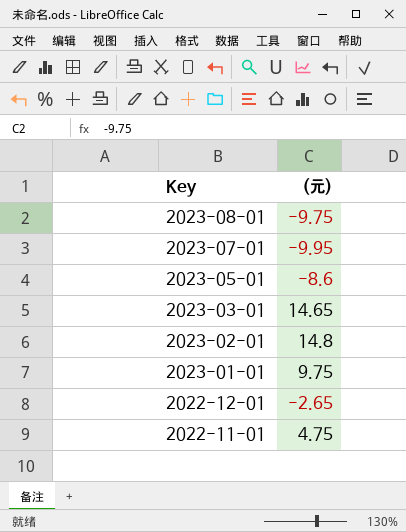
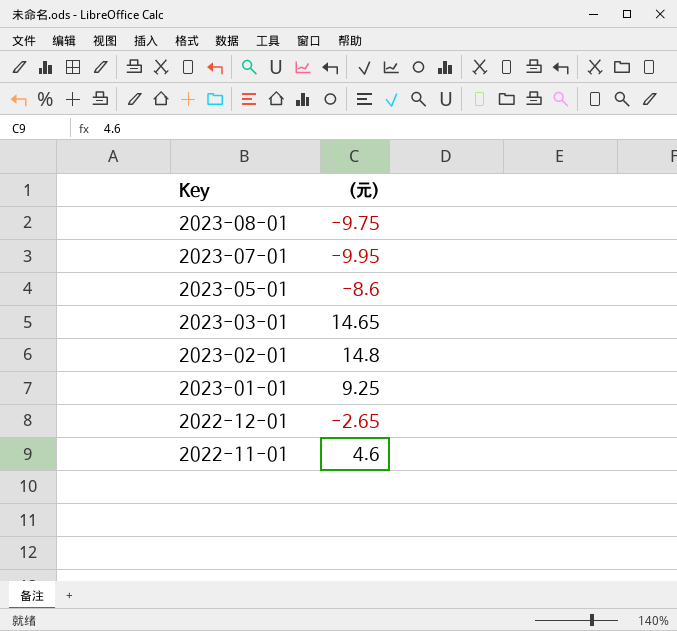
2023-01-01 | (元): 9.75 -> 9.25
2022-11-01 | (元): 4.75 -> 4.6

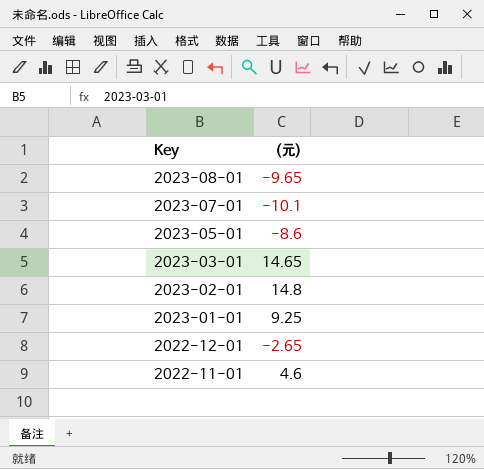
2023-08-01 | (元): -9.75 -> -9.65
2023-07-01 | (元): -9.95 -> -10.1

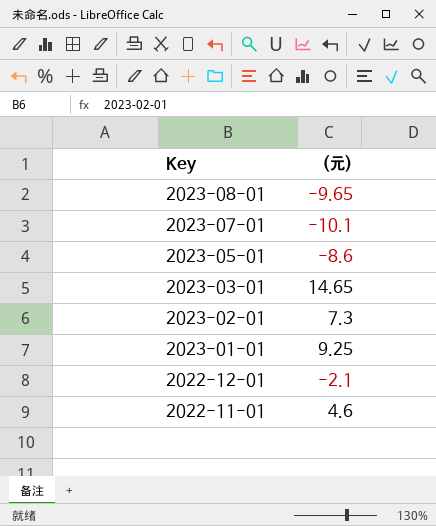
2023-02-01 | (元): 14.8 -> 7.3
2022-12-01 | (元): -2.65 -> -2.1

